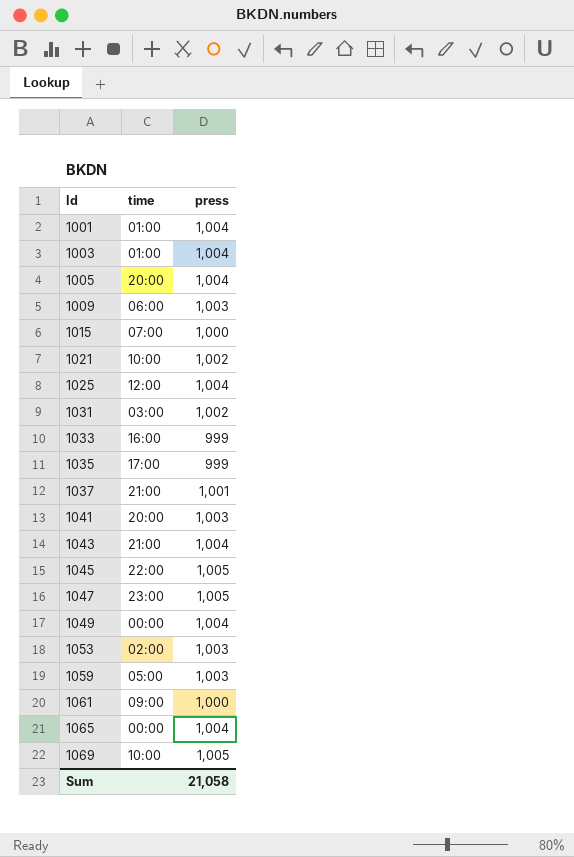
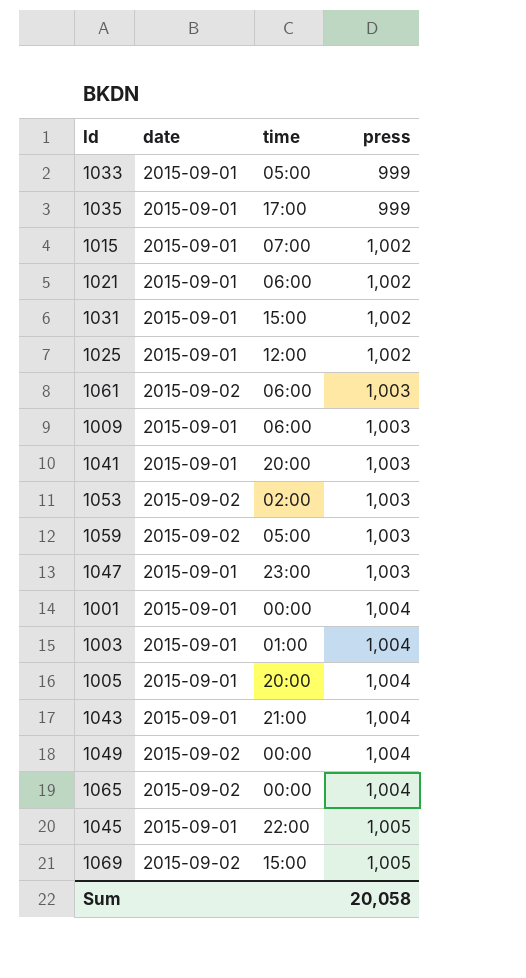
row order: Id ascending -> press ascending
column date | position: none -> 2
row 1037: 21:00 | 1,001 -> none
1033 | time: 16:00 -> 05:00
1015 | press: 1,000 -> 1,002
1021 | time: 10:00 -> 06:00
1031 | time: 03:00 -> 15:00
1025 | press: 1,004 -> 1,002
1061 | time: 09:00 -> 06:00
1061 | press: 1,000 -> 1,003
1047 | press: 1,005 -> 1,003
1001 | time: 01:00 -> 00:00
1069 | time: 10:00 -> 15:00
Sum | press: 21,058 -> 20,058

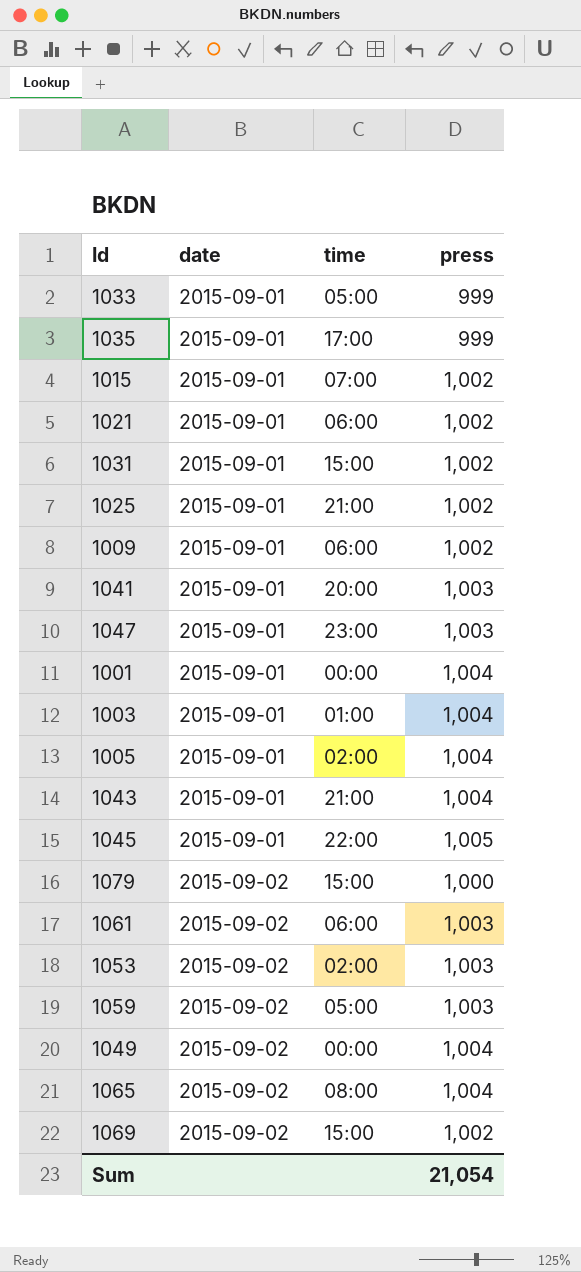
row order: press ascending -> date ascending
1025 | time: 12:00 -> 21:00
1009 | press: 1,003 -> 1,002
1005 | time: 20:00 -> 02:00
row 1079: none -> 2015-09-02 | 15:00 | 1,000
1065 | time: 00:00 -> 08:00
1069 | press: 1,005 -> 1,002
Sum | press: 20,058 -> 21,054

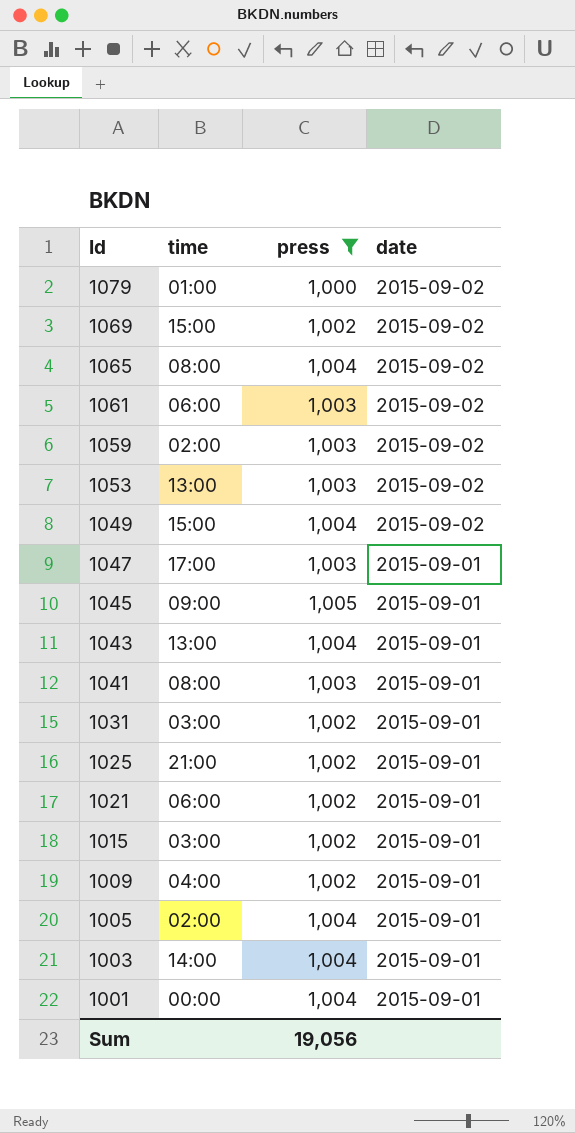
filter: none -> press != 999
row order: date ascending -> Id descending
column date | position: 2 -> 4
1079 | time: 15:00 -> 01:00
1059 | time: 05:00 -> 02:00
1053 | time: 02:00 -> 13:00
1049 | time: 00:00 -> 15:00
1047 | time: 23:00 -> 17:00
1045 | time: 22:00 -> 09:00
1043 | time: 21:00 -> 13:00
1041 | time: 20:00 -> 08:00
1031 | time: 15:00 -> 03:00
1015 | time: 07:00 -> 03:00
1009 | time: 06:00 -> 04:00
1003 | time: 01:00 -> 14:00
Sum | press: 21,054 -> 19,056

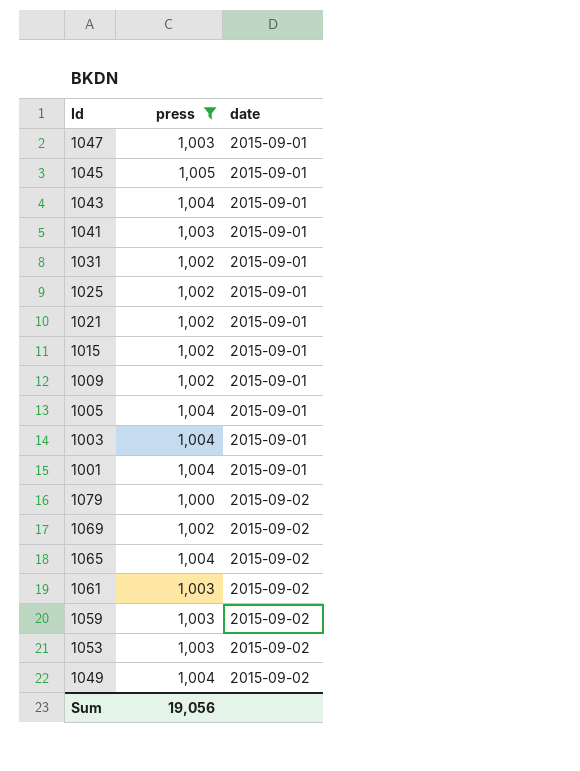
row order: Id descending -> date ascending
column time | position: 2 -> none

